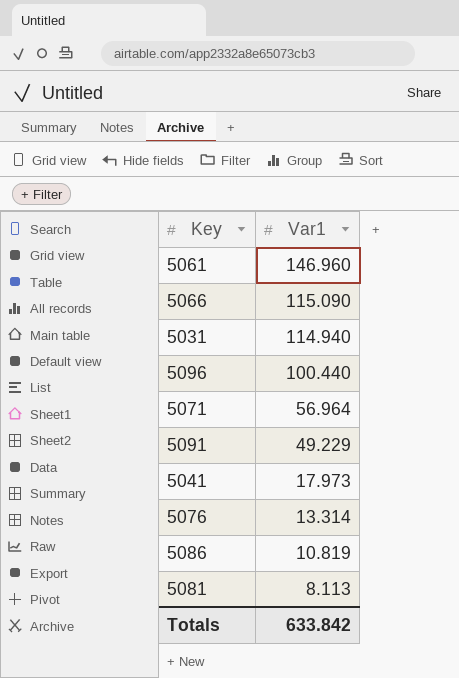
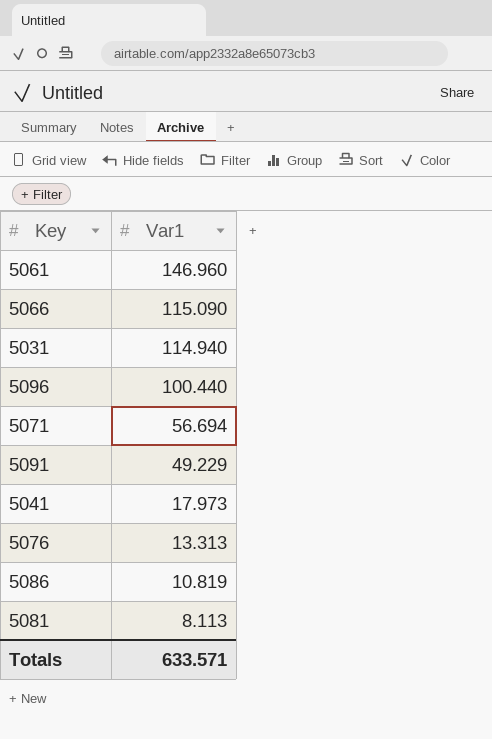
5071 | Var1: 56.964 -> 56.694
5076 | Var1: 13.314 -> 13.313
Totals | Var1: 633.842 -> 633.571

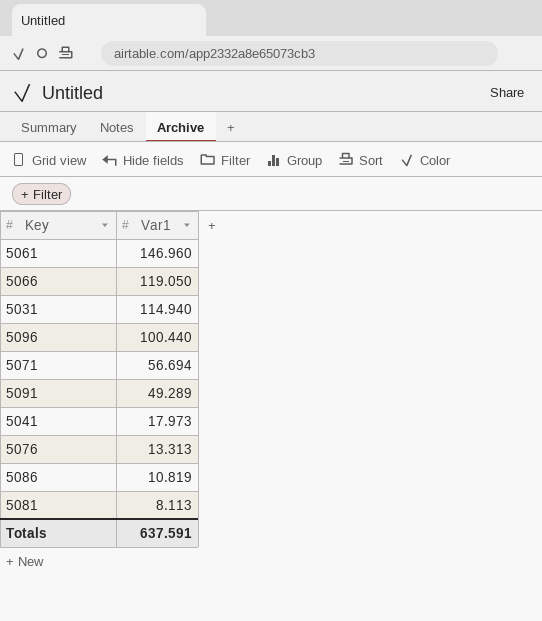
5066 | Var1: 115.090 -> 119.050
5091 | Var1: 49.229 -> 49.289
Totals | Var1: 633.571 -> 637.591

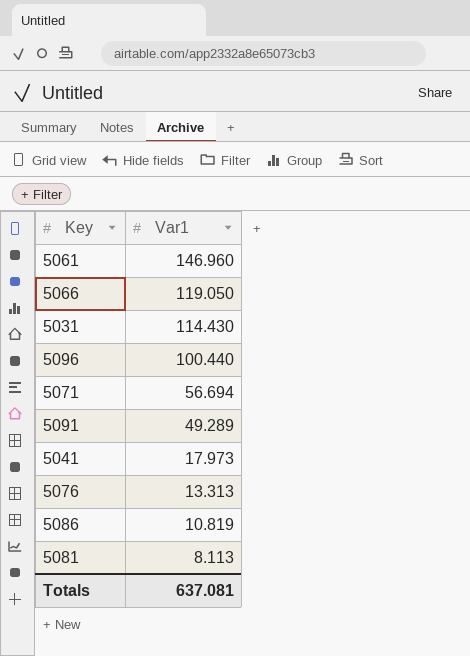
5031 | Var1: 114.940 -> 114.430
Totals | Var1: 637.591 -> 637.081

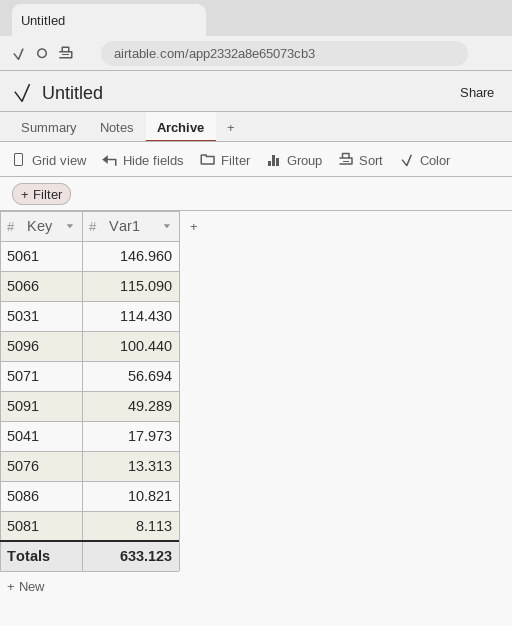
5066 | Var1: 119.050 -> 115.090
5086 | Var1: 10.819 -> 10.821
Totals | Var1: 637.081 -> 633.123

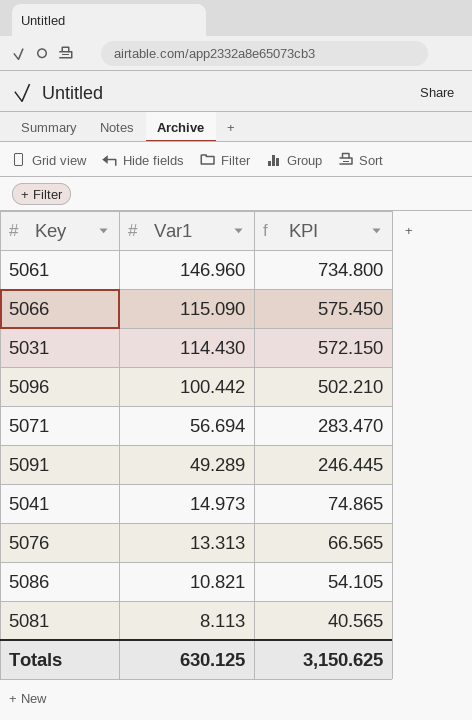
column KPI | formula: none -> [Var1] * 5
5096 | Var1: 100.440 -> 100.442
5041 | Var1: 17.973 -> 14.973
Totals | Var1: 633.123 -> 630.125

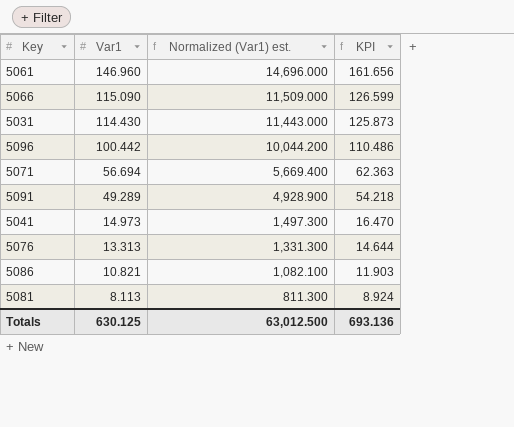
column Normalized (Var1) est. | formula: none -> [Var1] * 100
column KPI | formula: [Var1] * 5 -> [Var1] * 1.1
Totals | KPI: 3,150.625 -> 693.136

